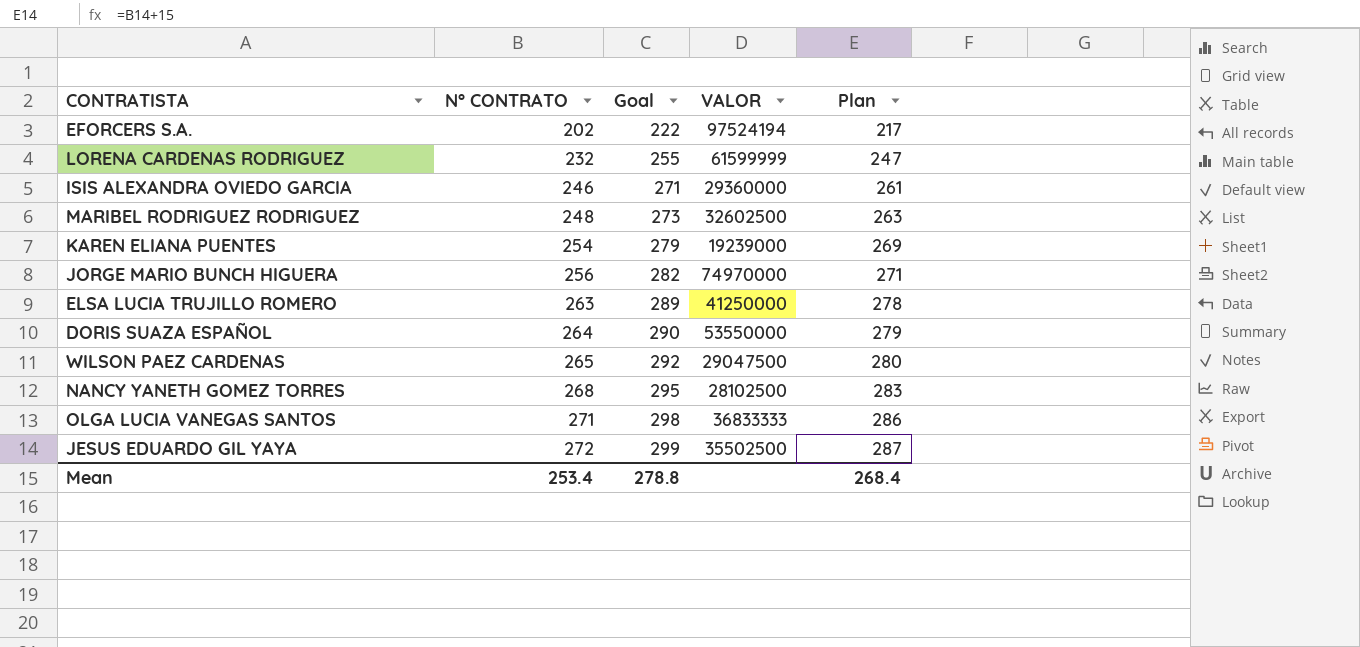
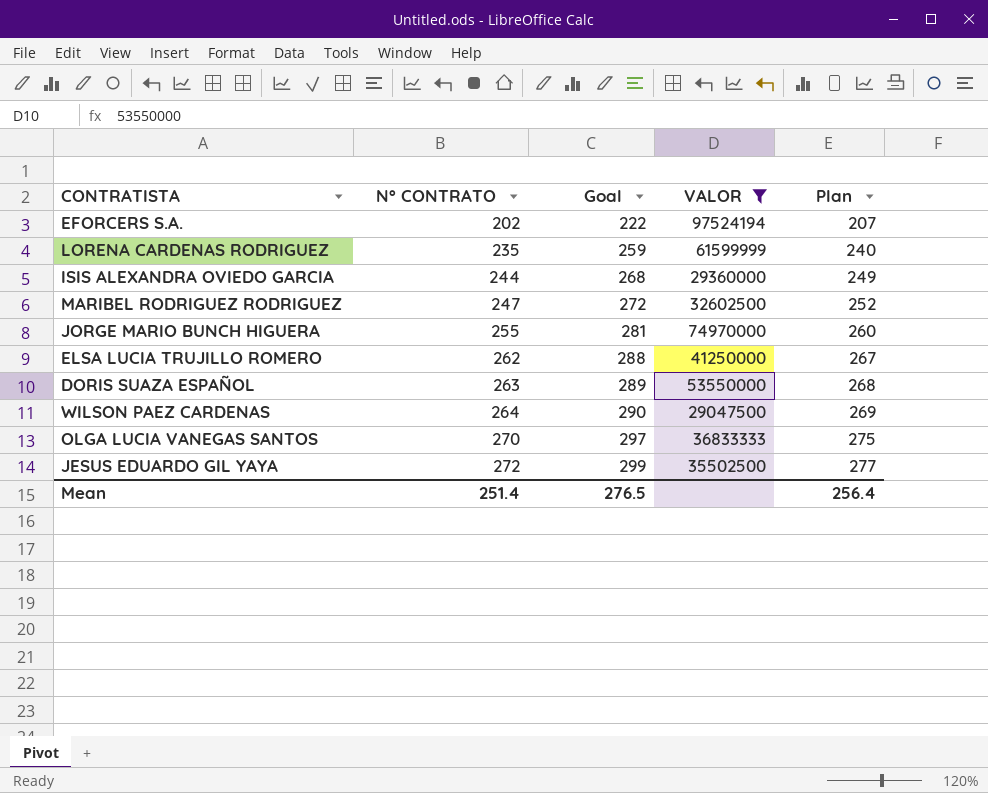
filter: none -> VALOR >= 29047500
column Plan | formula: [N° CONTRATO] + 15 -> [N° CONTRATO] + 5
LORENA CARDENAS RODRIGUEZ | N° CONTRATO: 232 -> 235
LORENA CARDENAS RODRIGUEZ | Goal: 255 -> 259
ISIS ALEXANDRA OVIEDO GARCIA | N° CONTRATO: 246 -> 244
ISIS ALEXANDRA OVIEDO GARCIA | Goal: 271 -> 268
MARIBEL RODRIGUEZ RODRIGUEZ | N° CONTRATO: 248 -> 247
MARIBEL RODRIGUEZ RODRIGUEZ | Goal: 273 -> 272
JORGE MARIO BUNCH HIGUERA | N° CONTRATO: 256 -> 255
JORGE MARIO BUNCH HIGUERA | Goal: 282 -> 281
ELSA LUCIA TRUJILLO ROMERO | N° CONTRATO: 263 -> 262
ELSA LUCIA TRUJILLO ROMERO | Goal: 289 -> 288
DORIS SUAZA ESPAÑOL | N° CONTRATO: 264 -> 263
DORIS SUAZA ESPAÑOL | Goal: 290 -> 289
WILSON PAEZ CARDENAS | N° CONTRATO: 265 -> 264
WILSON PAEZ CARDENAS | Goal: 292 -> 290
OLGA LUCIA VANEGAS SANTOS | N° CONTRATO: 271 -> 270
OLGA LUCIA VANEGAS SANTOS | Goal: 298 -> 297
Mean | N° CONTRATO: 253.4 -> 251.4
Mean | Goal: 278.8 -> 276.5
Mean | Plan: 268.4 -> 256.4

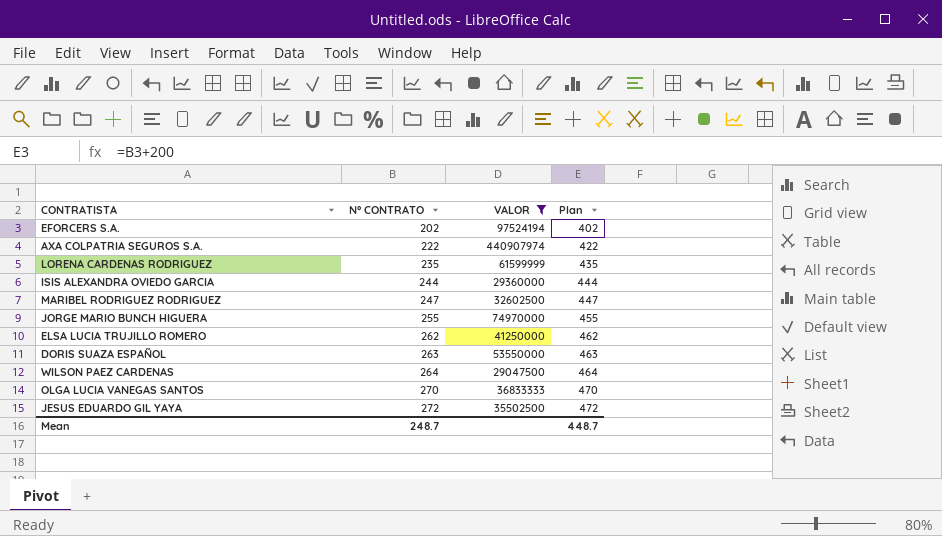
column Goal | formula: [N° CONTRATO] * 1.1 -> none
column Plan | formula: [N° CONTRATO] + 5 -> [N° CONTRATO] + 200
row AXA COLPATRIA SEGUROS S.A.: none -> 222 | 440907974 | 422
Mean | N° CONTRATO: 251.4 -> 248.7
Mean | Plan: 256.4 -> 448.7

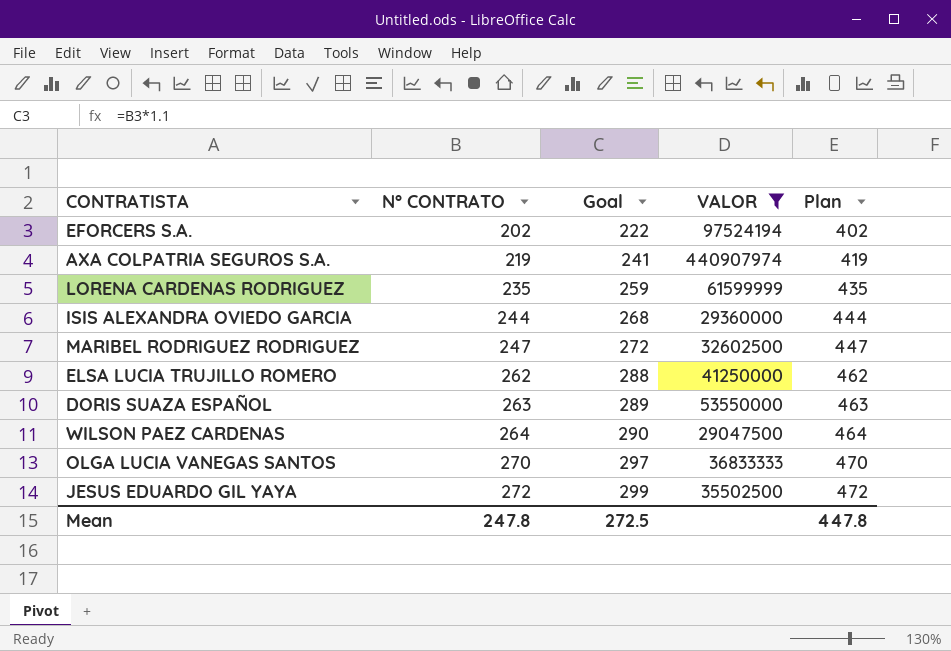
column Goal | formula: none -> [N° CONTRATO] * 1.1
row JORGE MARIO BUNCH HIGUERA: 255 | 74970000 | 455 -> none
AXA COLPATRIA SEGUROS S.A. | N° CONTRATO: 222 -> 219
AXA COLPATRIA SEGUROS S.A. | Plan: 422 -> 419
Mean | N° CONTRATO: 248.7 -> 247.8
Mean | Plan: 448.7 -> 447.8

